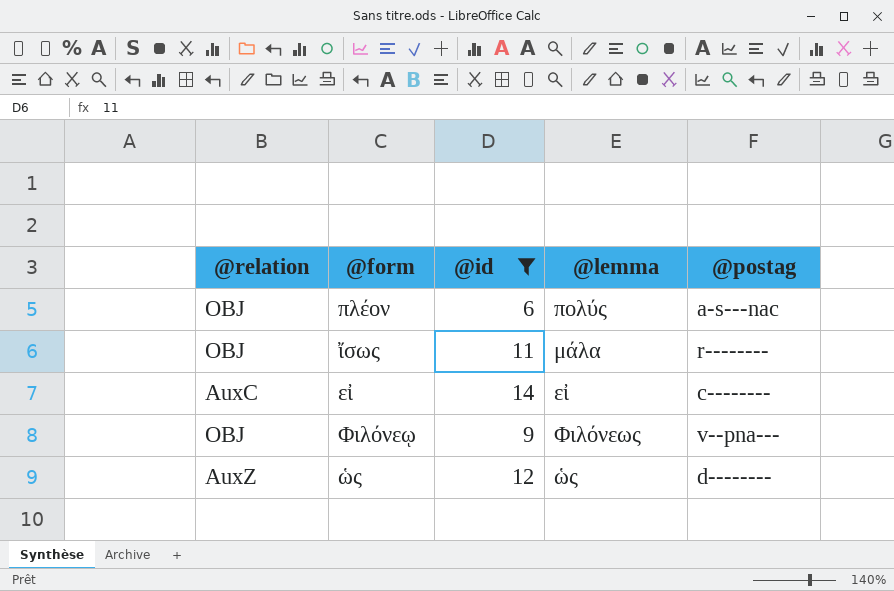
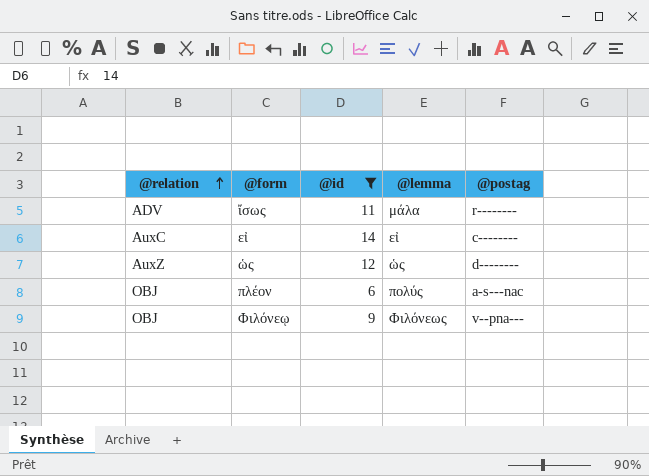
row order: none -> @relation ascending
ἴσως | @relation: OBJ -> ADV

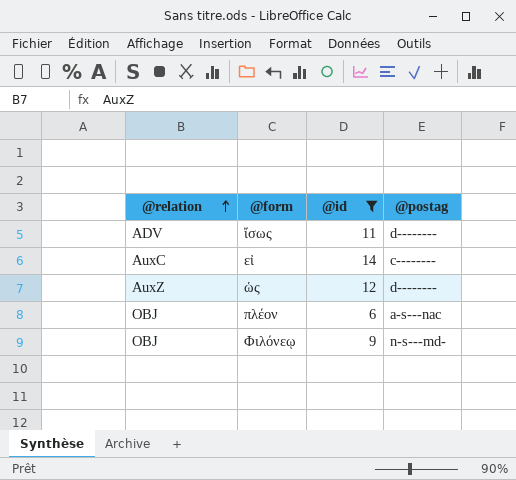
column @lemma | position: 4 -> none
ἴσως | @postag: r-------- -> d--------
Φιλόνεῳ | @postag: v--pna--- -> n-s---md-

